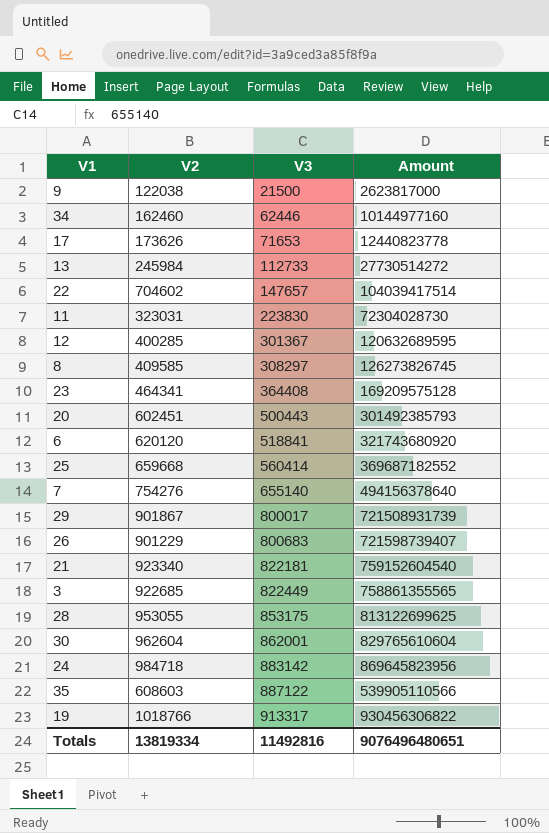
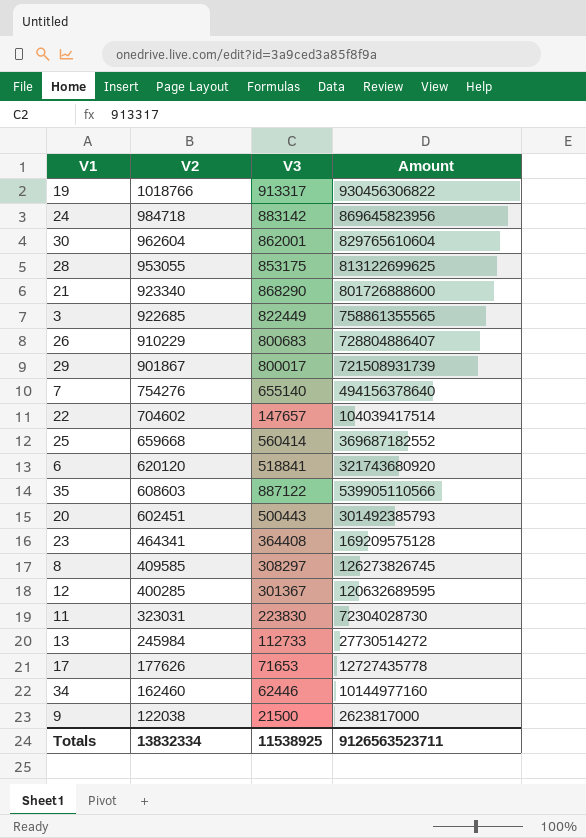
row order: V3 ascending -> V2 descending
21 | V3: 822181 -> 868290
21 | Amount: 759152604540 -> 801726888600
26 | V2: 901229 -> 910229
26 | Amount: 721598739407 -> 728804886407
17 | V2: 173626 -> 177626
17 | Amount: 12440823778 -> 12727435778
Totals | V2: 13819334 -> 13832334
Totals | V3: 11492816 -> 11538925
Totals | Amount: 9076496480651 -> 9126563523711

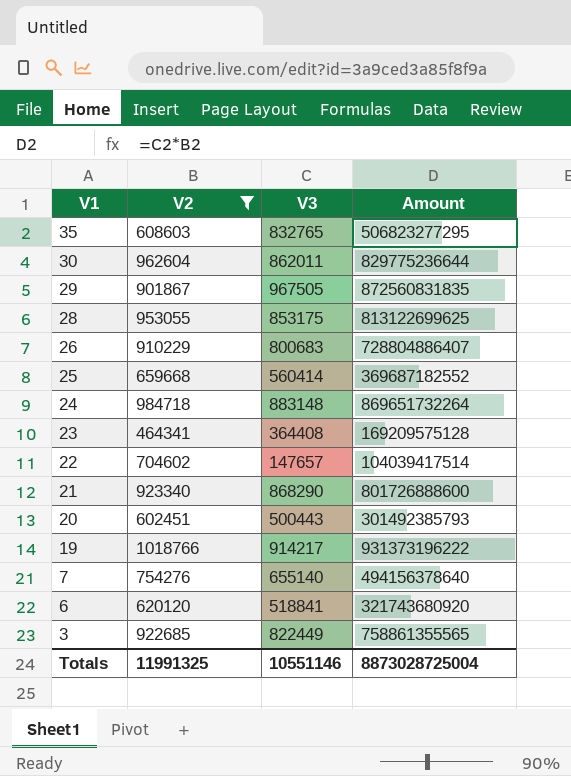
filter: none -> V2 >= 464341
row order: V2 descending -> V1 descending
35 | V3: 887122 -> 832765
35 | Amount: 539905110566 -> 506823277295
30 | V3: 862001 -> 862011
30 | Amount: 829765610604 -> 829775236644
29 | V3: 800017 -> 967505
29 | Amount: 721508931739 -> 872560831835
24 | V3: 883142 -> 883148
24 | Amount: 869645823956 -> 869651732264
19 | V3: 913317 -> 914217
19 | Amount: 930456306822 -> 931373196222
Totals | V2: 13832334 -> 11991325
Totals | V3: 11538925 -> 10551146
Totals | Amount: 9126563523711 -> 8873028725004

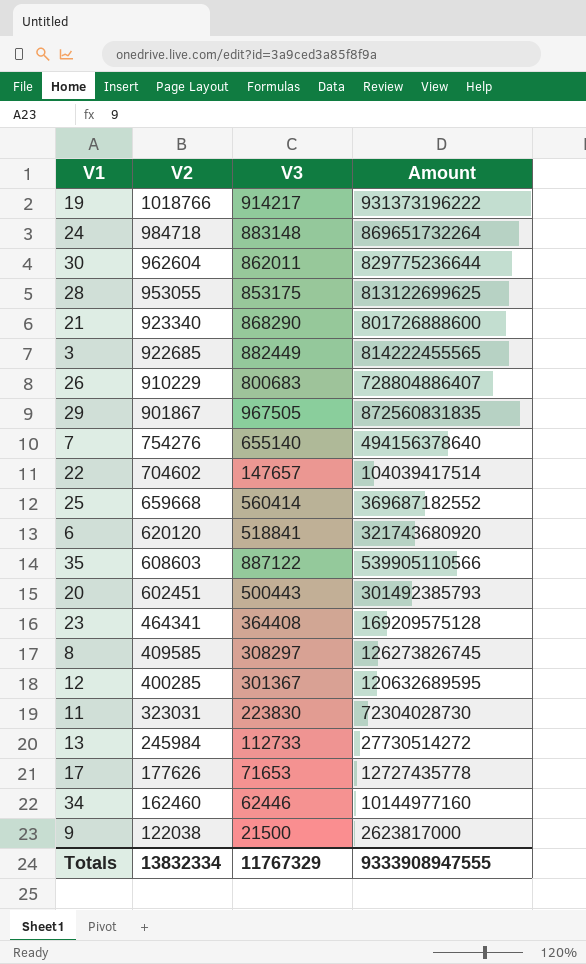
filter: V2 >= 464341 -> none
row order: V1 descending -> V2 descending
3 | V3: 822449 -> 882449
3 | Amount: 758861355565 -> 814222455565
35 | V3: 832765 -> 887122
35 | Amount: 506823277295 -> 539905110566
Totals | V2: 11991325 -> 13832334
Totals | V3: 10551146 -> 11767329
Totals | Amount: 8873028725004 -> 9333908947555

